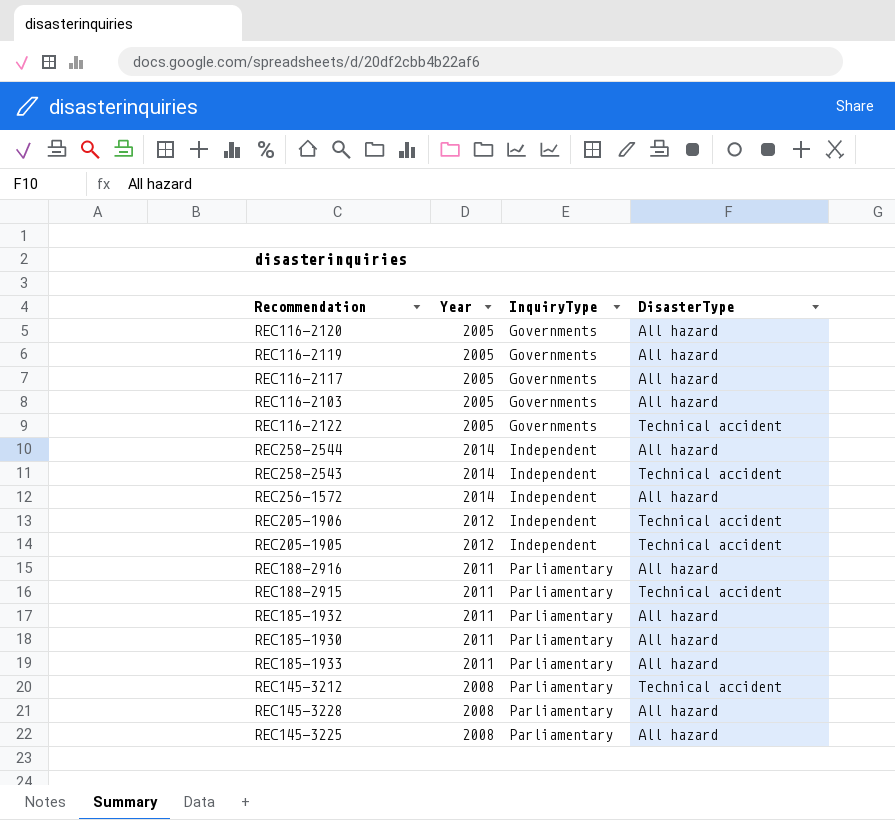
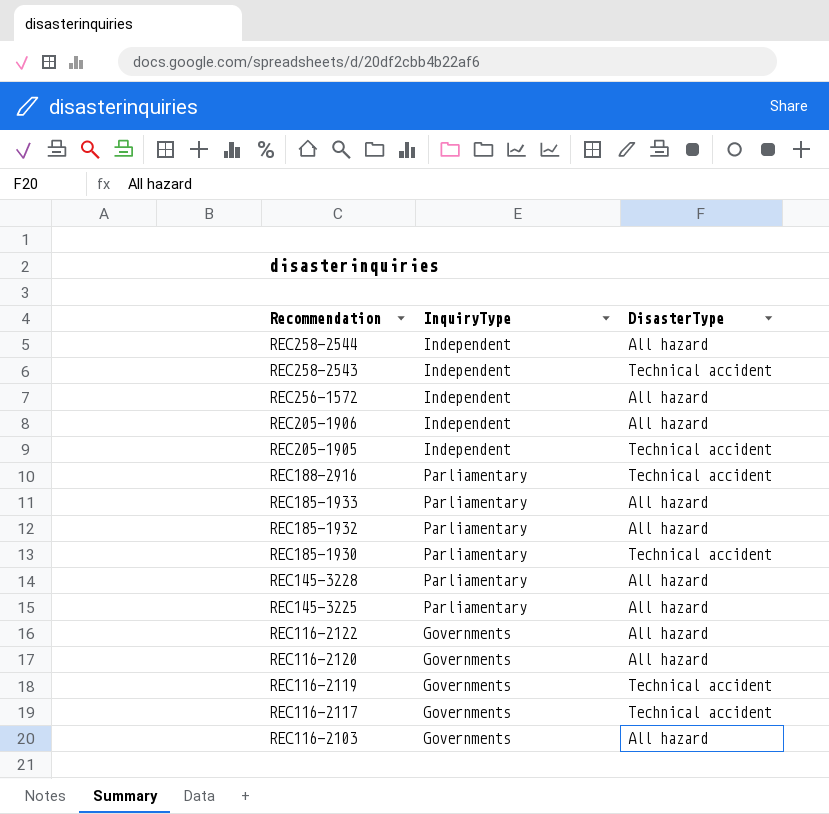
row order: InquiryType ascending -> Recommendation descending
column Year | position: 2 -> none
row REC188-2915: 2011 | Parliamentary | Technical accident -> none
row REC145-3212: 2008 | Parliamentary | Technical accident -> none
REC205-1906 | DisasterType: Technical accident -> All hazard
REC188-2916 | DisasterType: All hazard -> Technical accident
REC185-1930 | DisasterType: All hazard -> Technical accident
REC116-2122 | DisasterType: Technical accident -> All hazard
REC116-2119 | DisasterType: All hazard -> Technical accident
REC116-2117 | DisasterType: All hazard -> Technical accident

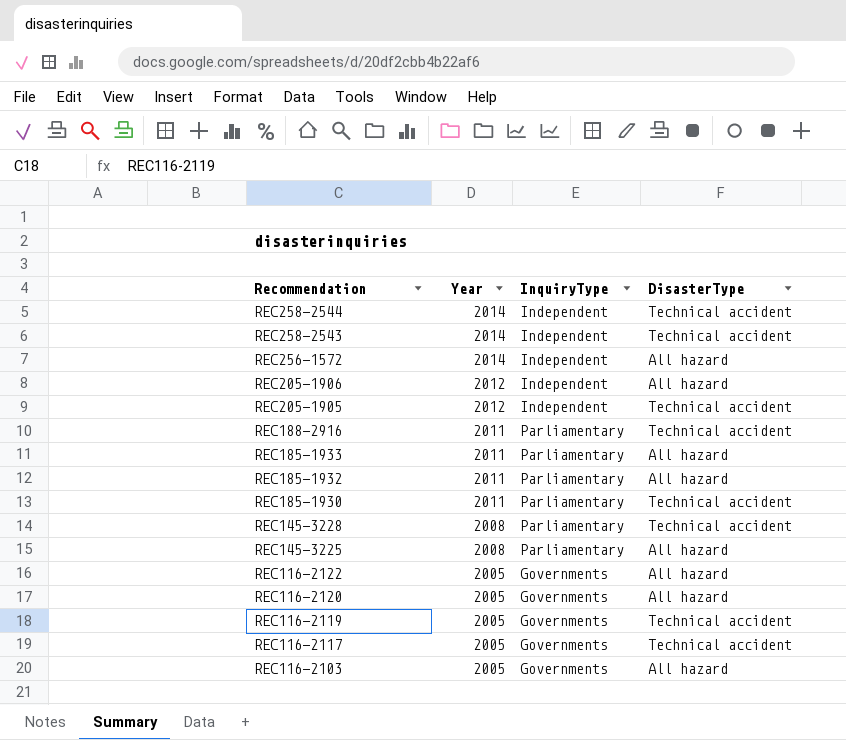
column Year | position: none -> 2
REC258-2544 | DisasterType: All hazard -> Technical accident
REC145-3228 | DisasterType: All hazard -> Technical accident

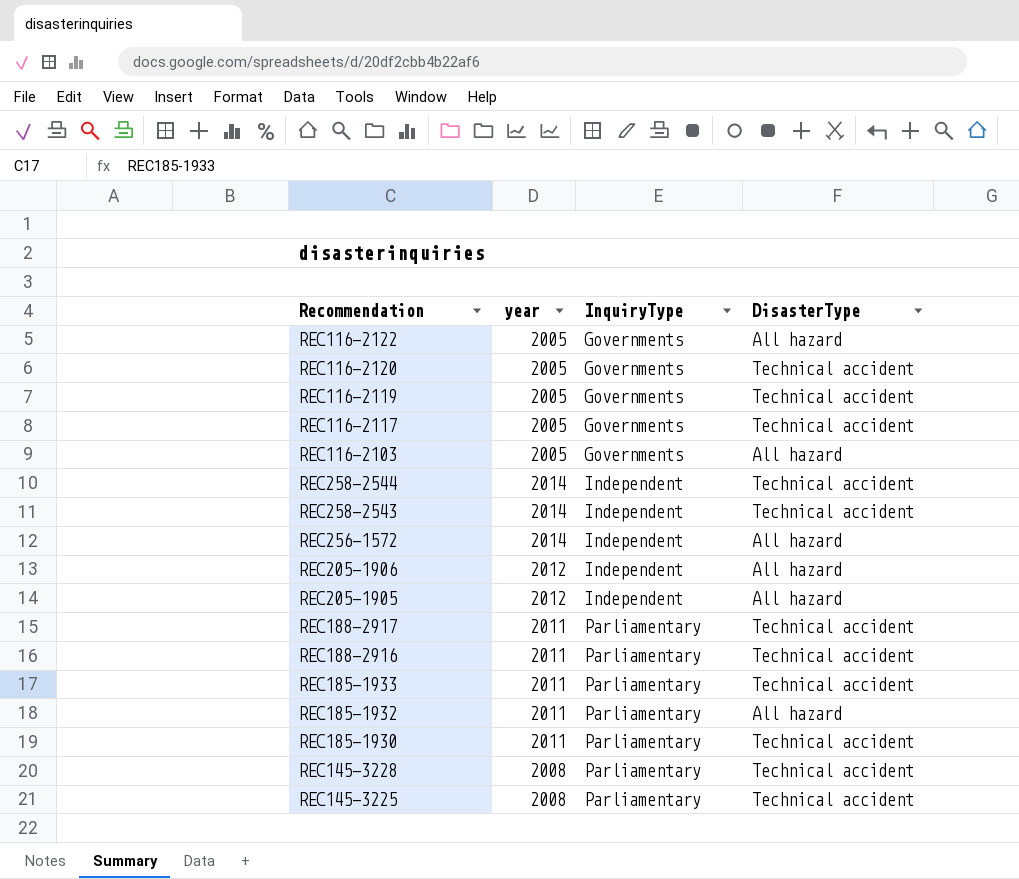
row order: Recommendation descending -> InquiryType ascending
column name: Year -> year
REC116-2120 | DisasterType: All hazard -> Technical accident
REC205-1905 | DisasterType: Technical accident -> All hazard
row REC188-2917: none -> 2011 | Parliamentary | Technical accident
REC185-1933 | DisasterType: All hazard -> Technical accident
REC145-3225 | DisasterType: All hazard -> Technical accident

